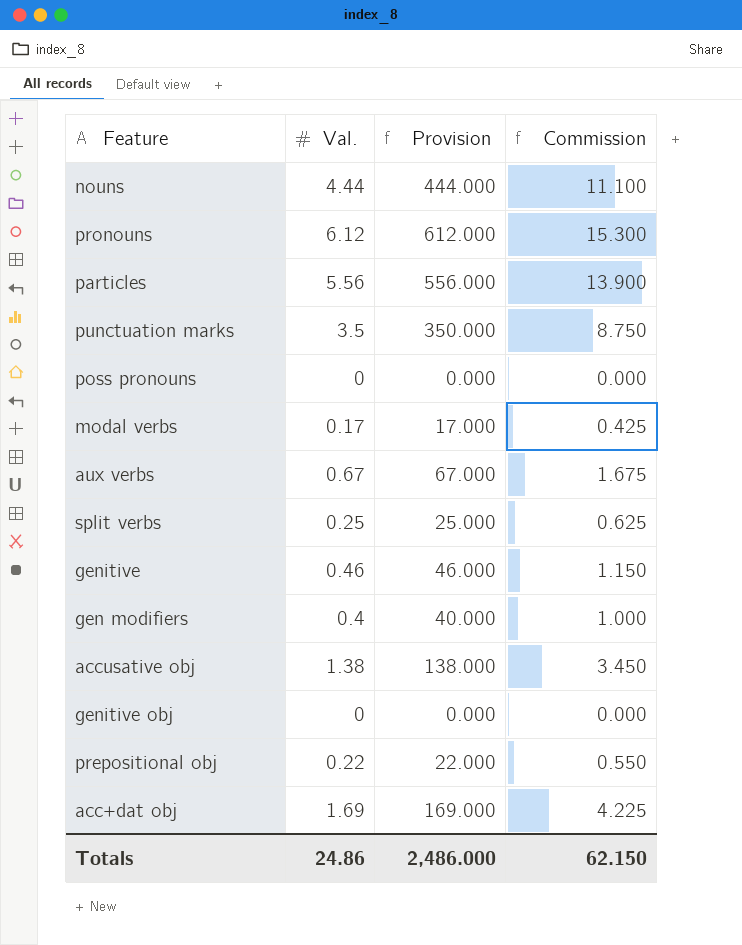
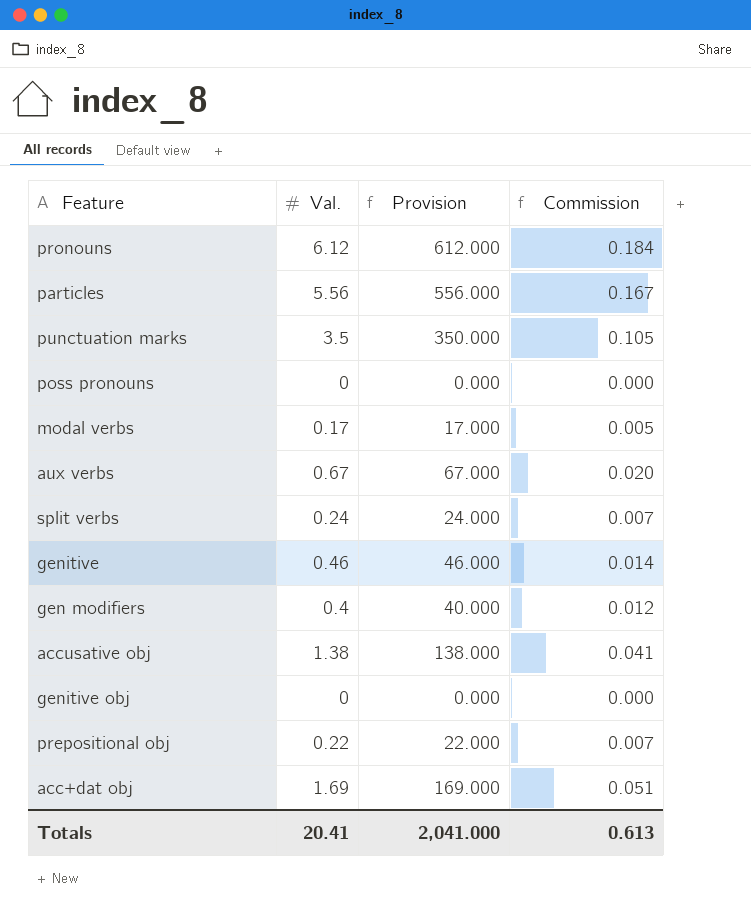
column Commission | formula: [Val.] * 2.5 -> [Val.] * 0.03
row nouns: 4.44 | 444.000 | 11.100 -> none
split verbs | Val.: 0.25 -> 0.24
split verbs | Provision: 25.000 -> 24.000
Totals | Val.: 24.86 -> 20.41
Totals | Provision: 2,486.000 -> 2,041.000
Totals | Commission: 62.150 -> 0.613

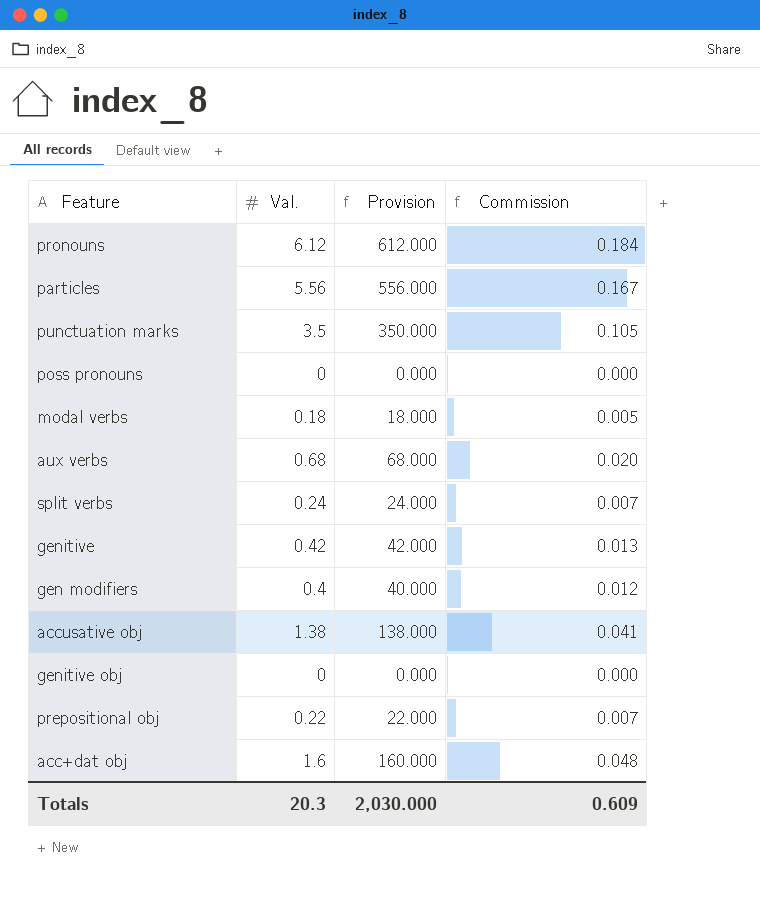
modal verbs | Val.: 0.17 -> 0.18
modal verbs | Provision: 17.000 -> 18.000
aux verbs | Val.: 0.67 -> 0.68
aux verbs | Provision: 67.000 -> 68.000
genitive | Val.: 0.46 -> 0.42
genitive | Provision: 46.000 -> 42.000
genitive | Commission: 0.014 -> 0.013
acc+dat obj | Val.: 1.69 -> 1.6
acc+dat obj | Provision: 169.000 -> 160.000
acc+dat obj | Commission: 0.051 -> 0.048
Totals | Val.: 20.41 -> 20.3
Totals | Provision: 2,041.000 -> 2,030.000
Totals | Commission: 0.613 -> 0.609

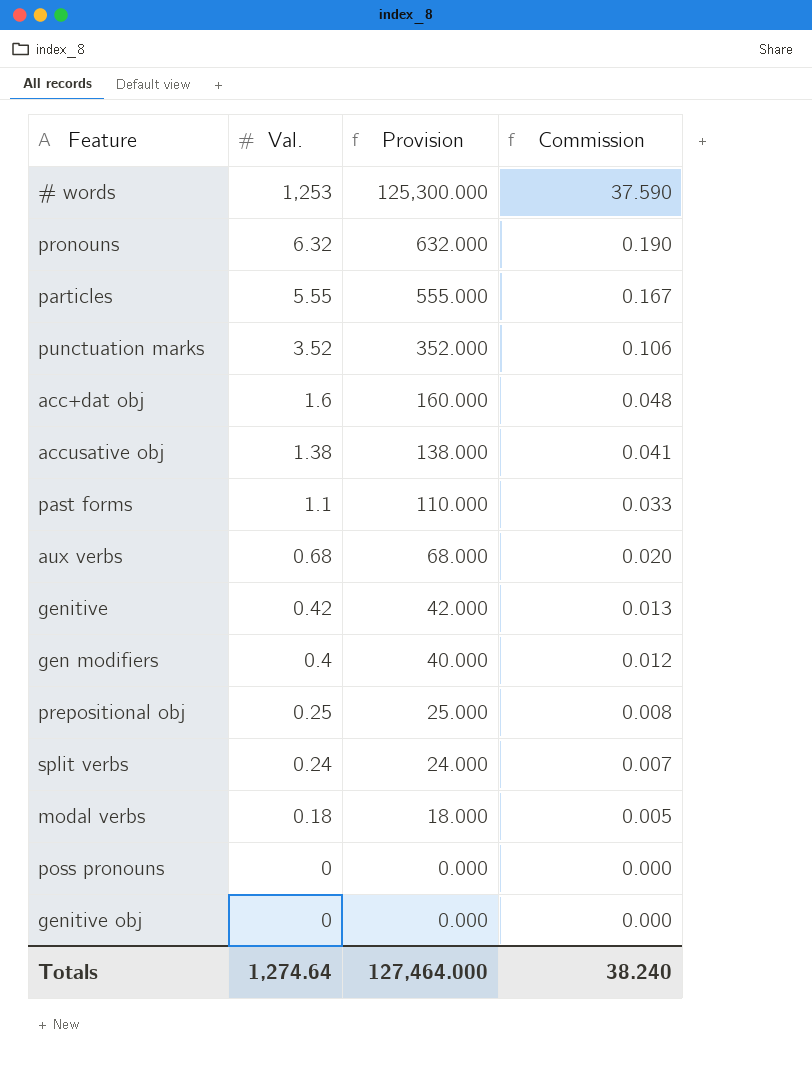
row order: none -> Val. descending
row # words: none -> 1,253 | 125,300.000 | 37.590
pronouns | Val.: 6.12 -> 6.32
pronouns | Provision: 612.000 -> 632.000
pronouns | Commission: 0.184 -> 0.190
particles | Val.: 5.56 -> 5.55
particles | Provision: 556.000 -> 555.000
punctuation marks | Val.: 3.5 -> 3.52
punctuation marks | Provision: 350.000 -> 352.000
punctuation marks | Commission: 0.105 -> 0.106
row past forms: none -> 1.1 | 110.000 | 0.033
prepositional obj | Val.: 0.22 -> 0.25
prepositional obj | Provision: 22.000 -> 25.000
prepositional obj | Commission: 0.007 -> 0.008
Totals | Val.: 20.3 -> 1,274.64
Totals | Provision: 2,030.000 -> 127,464.000
Totals | Commission: 0.609 -> 38.240

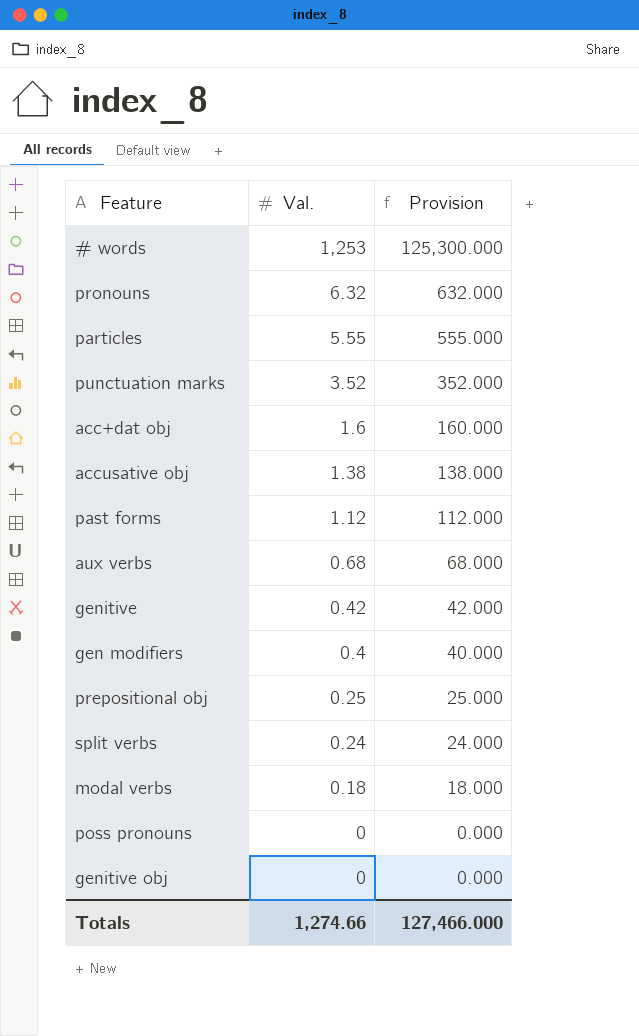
column Commission | formula: [Val.] * 0.03 -> none
past forms | Val.: 1.1 -> 1.12
past forms | Provision: 110.000 -> 112.000
Totals | Val.: 1,274.64 -> 1,274.66
Totals | Provision: 127,464.000 -> 127,466.000

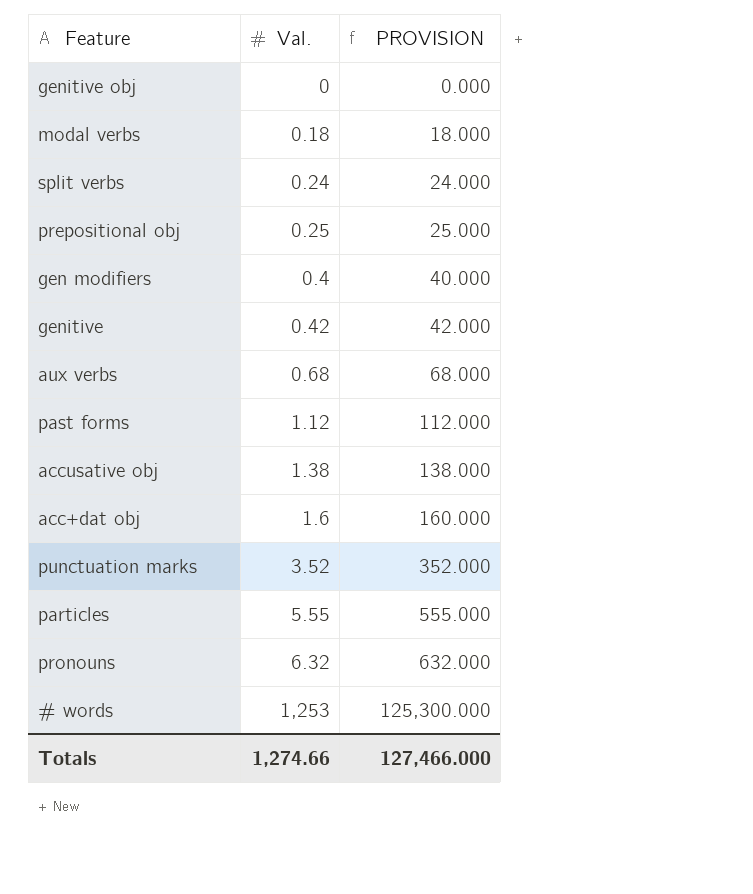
row order: Val. descending -> Val. ascending
column name: Provision -> PROVISION
row poss pronouns: 0 | 0.000 -> none

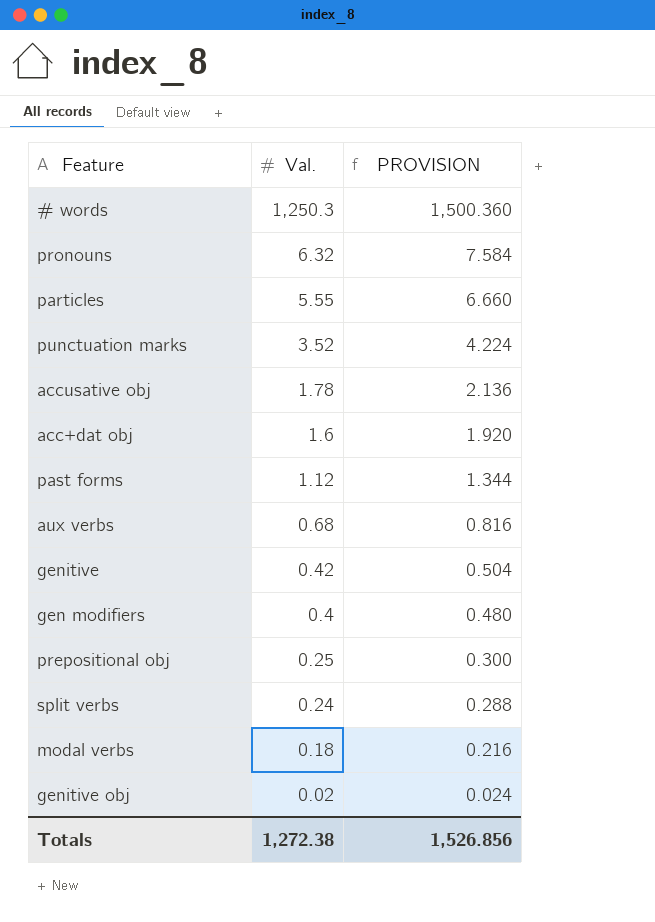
row order: Val. ascending -> Val. descending
column PROVISION | formula: [Val.] * 100 -> [Val.] * 1.2
# words | Val.: 1,253 -> 1,250.3
accusative obj | Val.: 1.38 -> 1.78
genitive obj | Val.: 0 -> 0.02
Totals | Val.: 1,274.66 -> 1,272.38
Totals | PROVISION: 127,466.000 -> 1,526.856

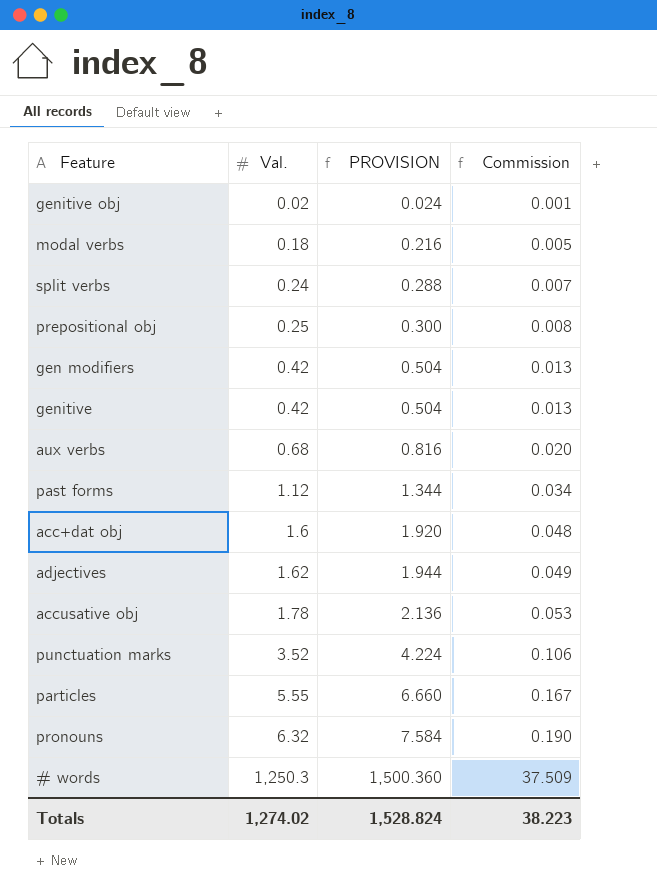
row order: Val. descending -> Val. ascending
column Commission | formula: none -> [Val.] * 0.03
gen modifiers | Val.: 0.4 -> 0.42
gen modifiers | PROVISION: 0.480 -> 0.504
row adjectives: none -> 1.62 | 1.944 | 0.049
Totals | Val.: 1,272.38 -> 1,274.02
Totals | PROVISION: 1,526.856 -> 1,528.824

